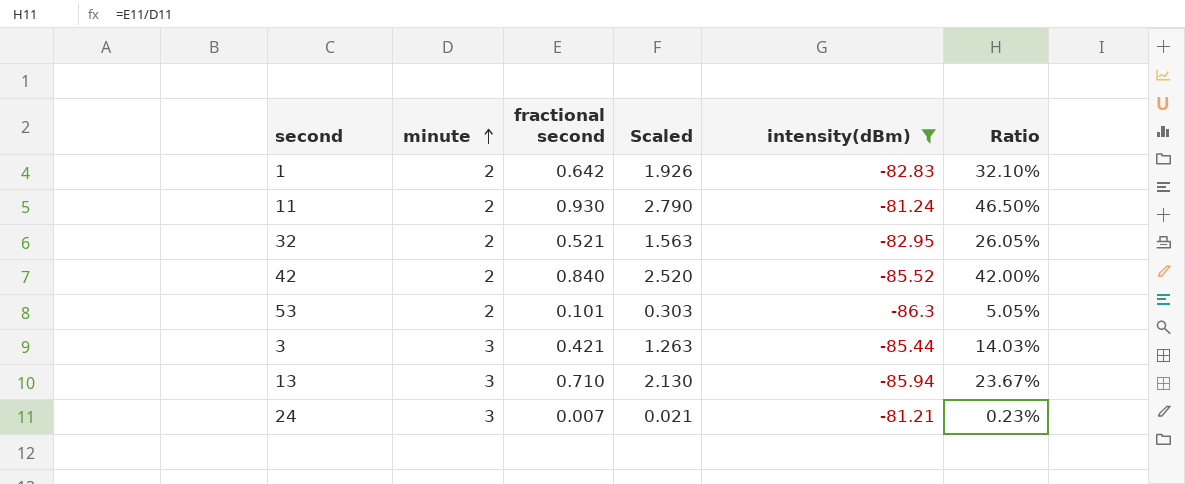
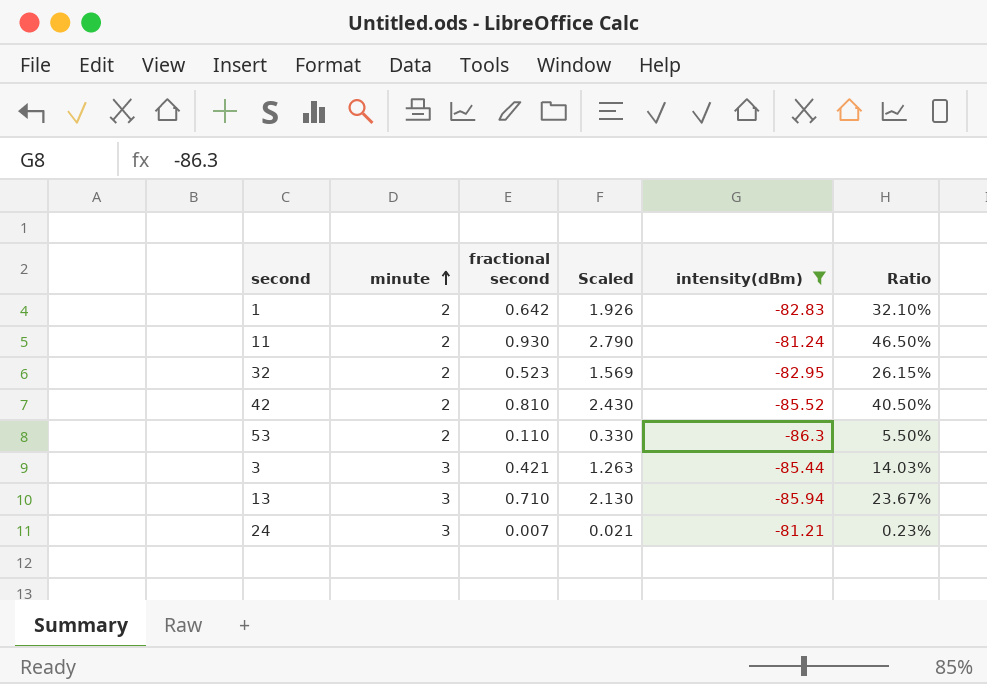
32 | fractional second: 0.521 -> 0.523
32 | Scaled: 1.563 -> 1.569
32 | Ratio: 26.05% -> 26.15%
42 | fractional second: 0.840 -> 0.810
42 | Scaled: 2.520 -> 2.430
42 | Ratio: 42.00% -> 40.50%
53 | fractional second: 0.101 -> 0.110
53 | Scaled: 0.303 -> 0.330
53 | Ratio: 5.05% -> 5.50%

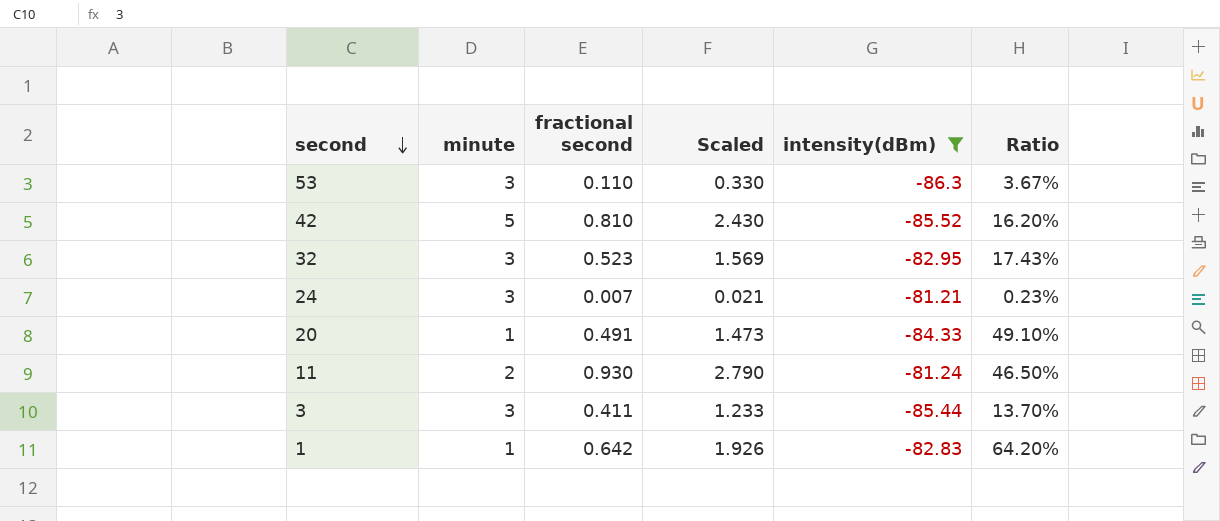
row order: minute ascending -> second descending
row 13: 3 | 0.710 | 2.130 | -85.94 | 23.67% -> none
53 | minute: 2 -> 3
53 | Ratio: 5.50% -> 3.67%
42 | minute: 2 -> 5
42 | Ratio: 40.50% -> 16.20%
32 | minute: 2 -> 3
32 | Ratio: 26.15% -> 17.43%
row 20: none -> 1 | 0.491 | 1.473 | -84.33 | 49.10%
3 | fractional second: 0.421 -> 0.411
3 | Scaled: 1.263 -> 1.233
3 | Ratio: 14.03% -> 13.70%
1 | minute: 2 -> 1
1 | Ratio: 32.10% -> 64.20%

